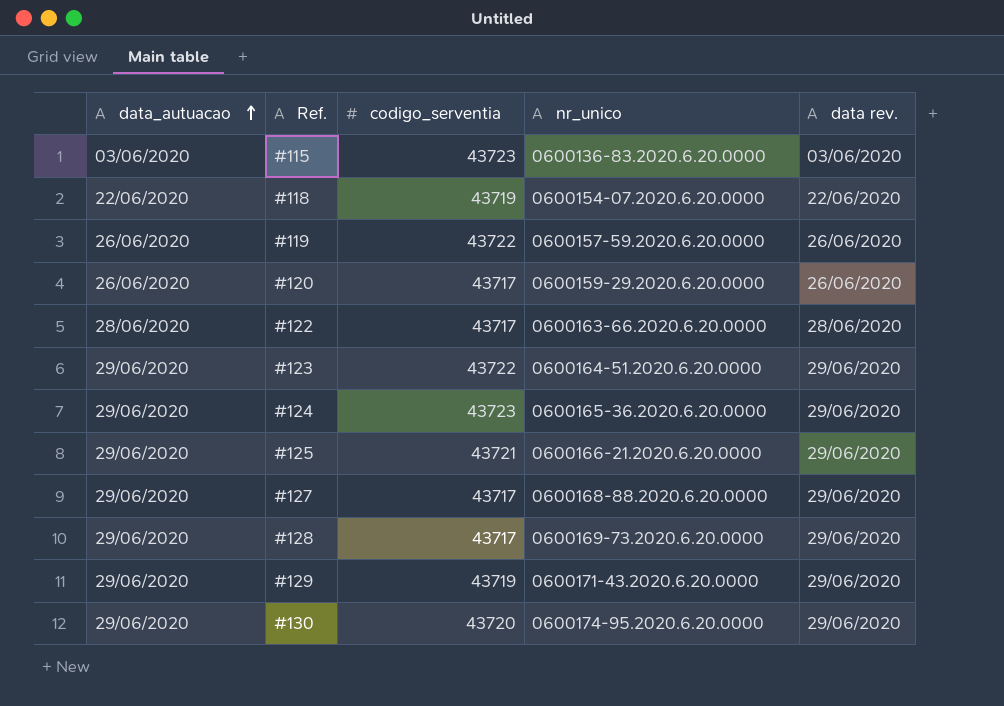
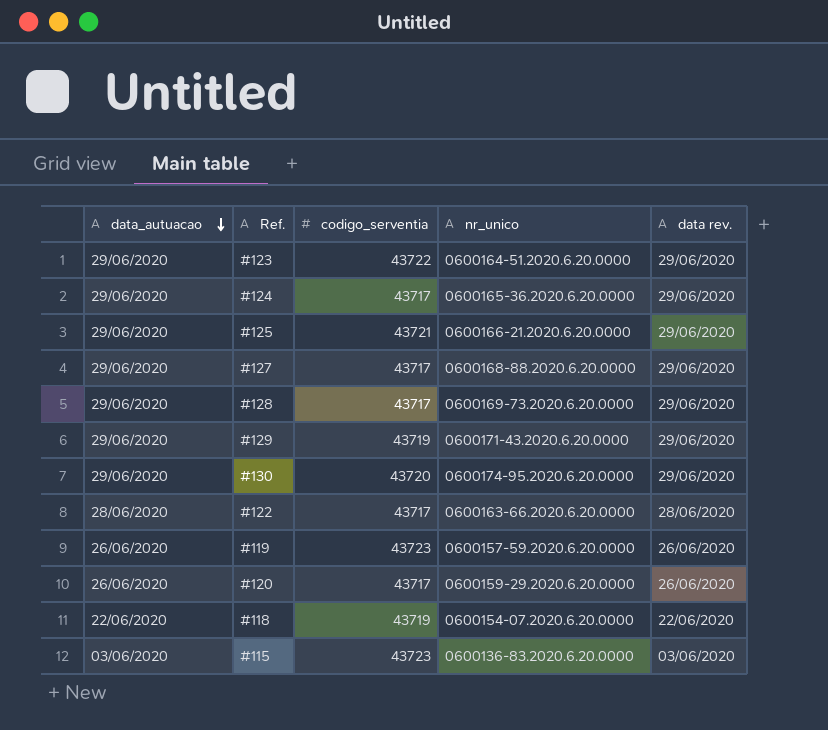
row order: data_autuacao ascending -> data_autuacao descending
#124 | codigo_serventia: 43723 -> 43717
#119 | codigo_serventia: 43722 -> 43723

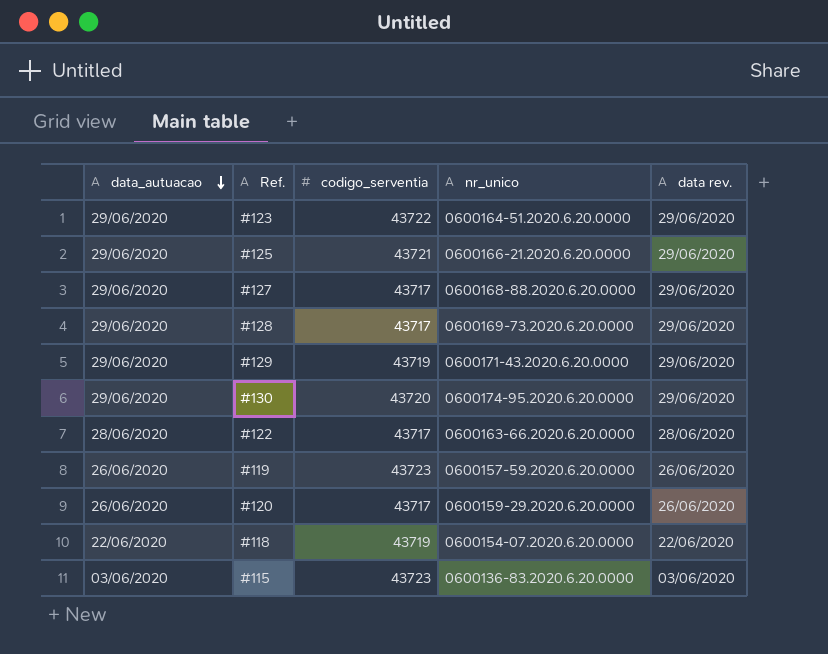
row #124: 29/06/2020 | 43717 | 0600165-36.2020.6.20.0000 | 29/06/2020 -> none

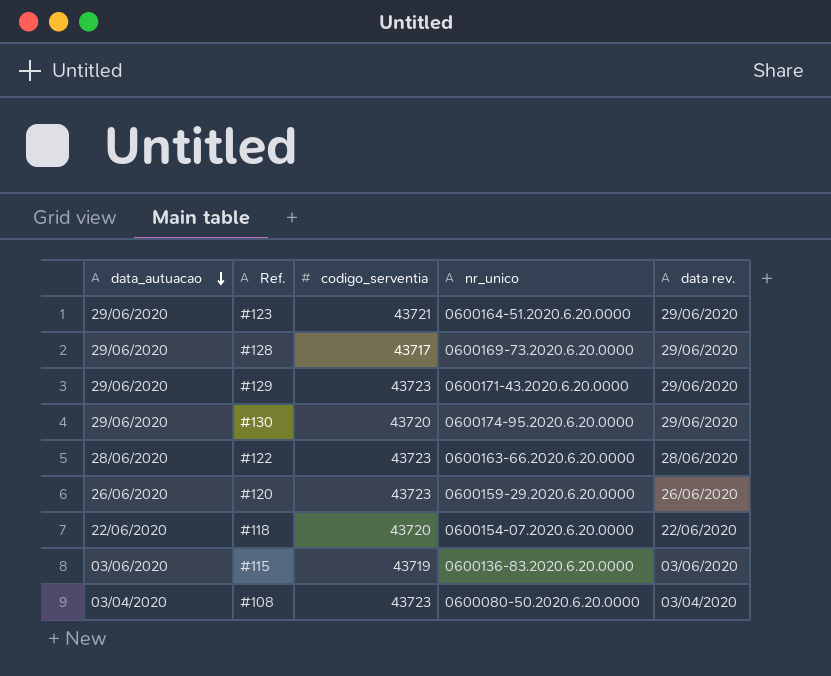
row #125: 29/06/2020 | 43721 | 0600166-21.2020.6.20.0000 | 29/06/2020 -> none
row #127: 29/06/2020 | 43717 | 0600168-88.2020.6.20.0000 | 29/06/2020 -> none
row #119: 26/06/2020 | 43723 | 0600157-59.2020.6.20.0000 | 26/06/2020 -> none
#123 | codigo_serventia: 43722 -> 43721
#129 | codigo_serventia: 43719 -> 43723
#122 | codigo_serventia: 43717 -> 43723
#120 | codigo_serventia: 43717 -> 43723
#118 | codigo_serventia: 43719 -> 43720
#115 | codigo_serventia: 43723 -> 43719
row #108: none -> 03/04/2020 | 43723 | 0600080-50.2020.6.20.0000 | 03/04/2020

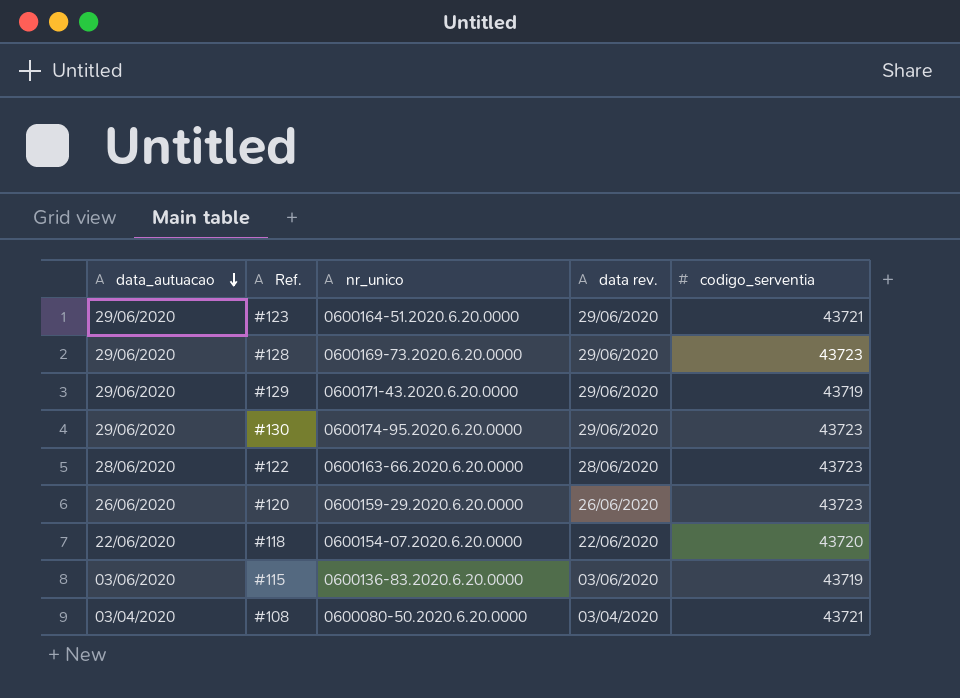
column codigo_serventia | position: 3 -> 5
#128 | codigo_serventia: 43717 -> 43723
#129 | codigo_serventia: 43723 -> 43719
#130 | codigo_serventia: 43720 -> 43723
#108 | codigo_serventia: 43723 -> 43721

